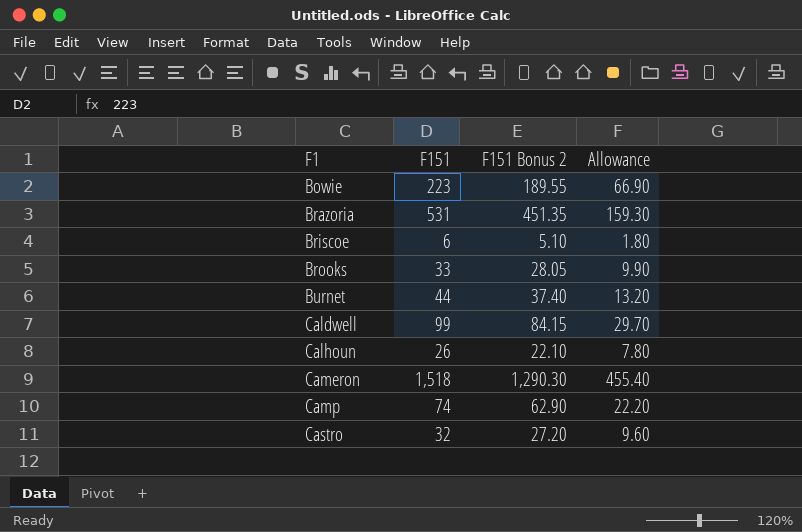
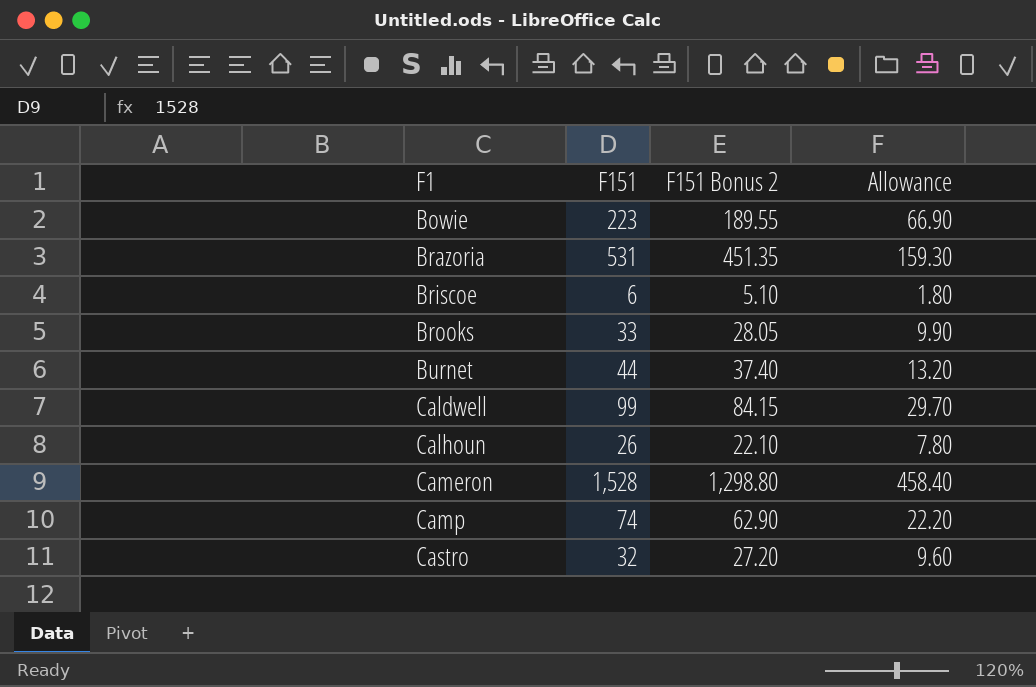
Cameron | F151: 1,518 -> 1,528
Cameron | F151 Bonus 2: 1,290.30 -> 1,298.80
Cameron | Allowance: 455.40 -> 458.40

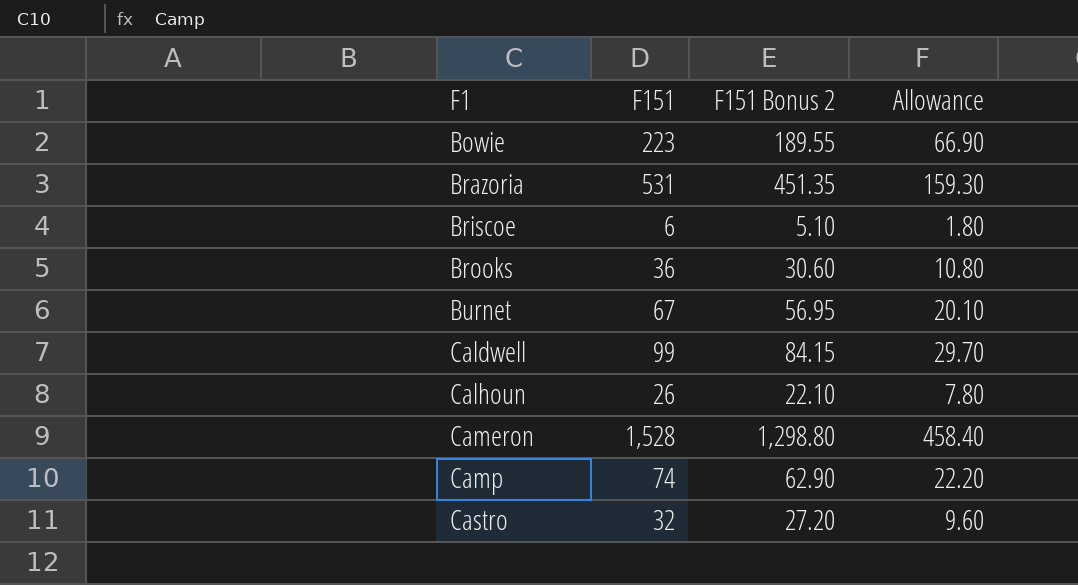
Brooks | F151: 33 -> 36
Brooks | F151 Bonus 2: 28.05 -> 30.60
Brooks | Allowance: 9.90 -> 10.80
Burnet | F151: 44 -> 67
Burnet | F151 Bonus 2: 37.40 -> 56.95
Burnet | Allowance: 13.20 -> 20.10

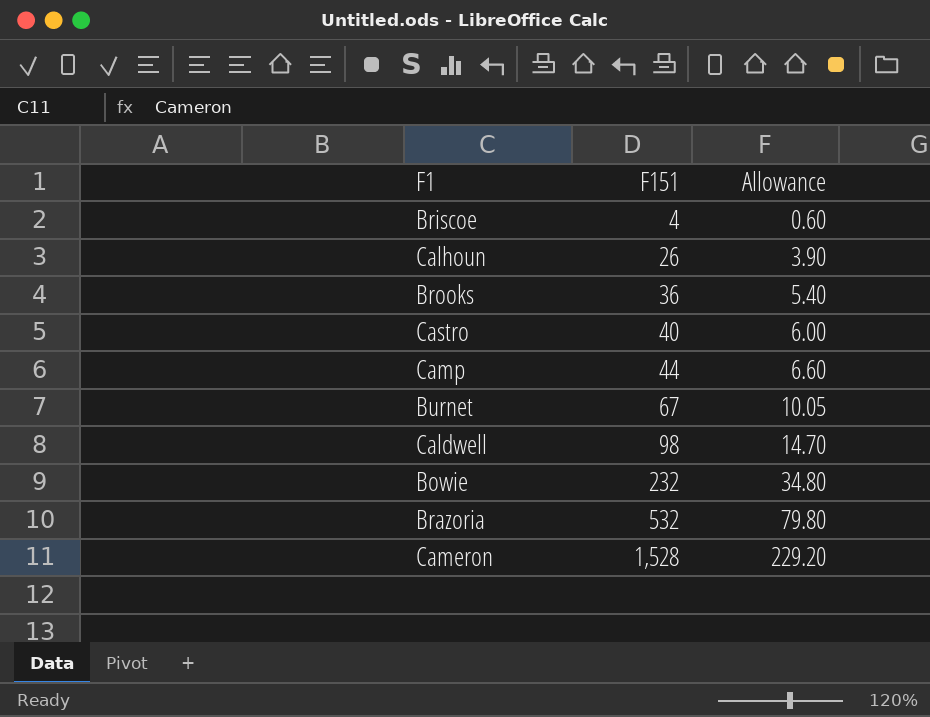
row order: F1 ascending -> F151 ascending
column F151 Bonus 2 | formula: [F151] * 0.85 -> none
column Allowance | formula: [F151] * 0.3 -> [F151] * 0.15
Briscoe | F151: 6 -> 4
Castro | F151: 32 -> 40
Camp | F151: 74 -> 44
Caldwell | F151: 99 -> 98
Bowie | F151: 223 -> 232
Brazoria | F151: 531 -> 532

